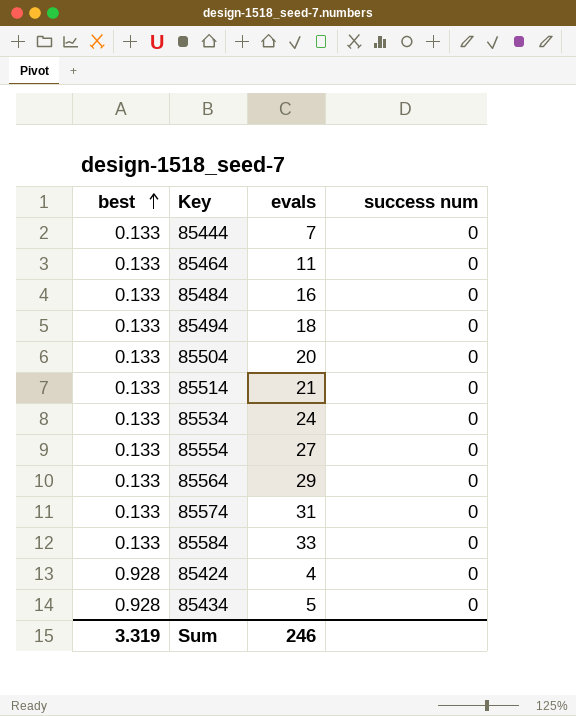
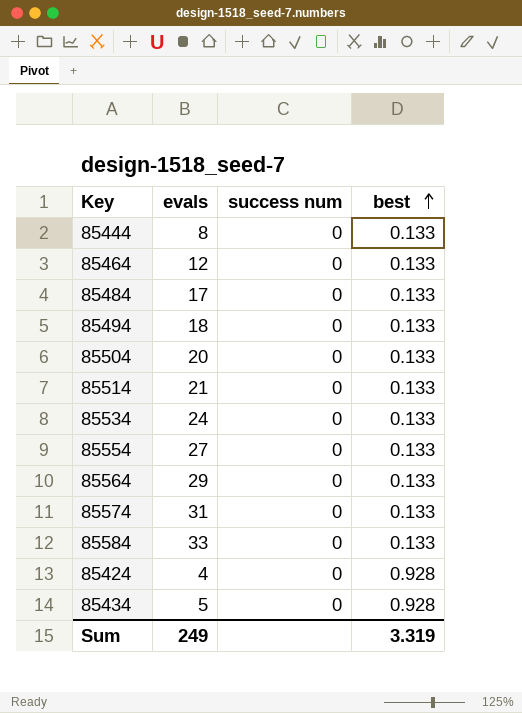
column best | position: 1 -> 4
85444 | evals: 7 -> 8
85464 | evals: 11 -> 12
85484 | evals: 16 -> 17
Sum | evals: 246 -> 249

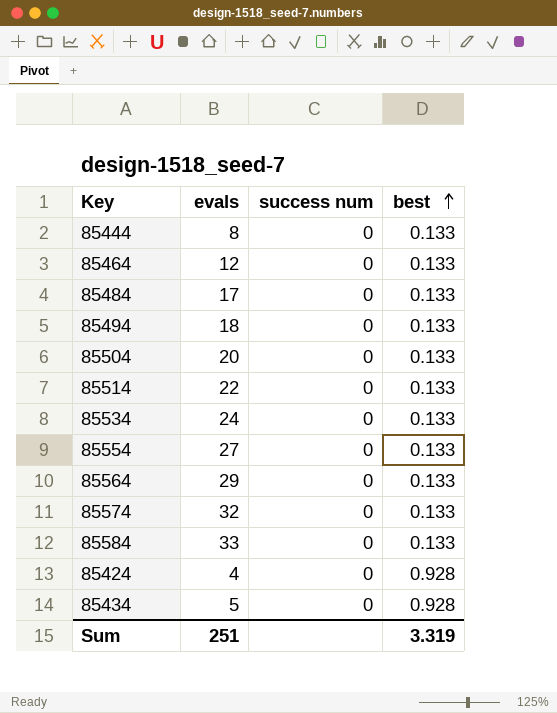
85514 | evals: 21 -> 22
85574 | evals: 31 -> 32
Sum | evals: 249 -> 251

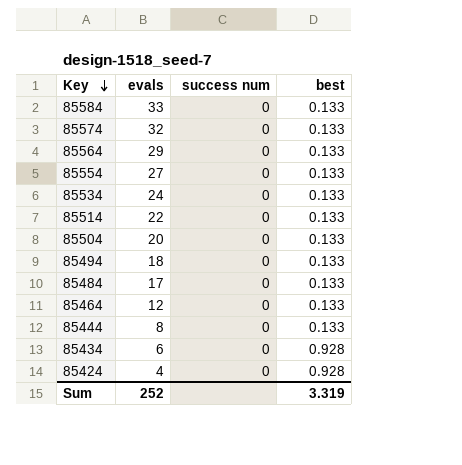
row order: best ascending -> Key descending
85434 | evals: 5 -> 6
Sum | evals: 251 -> 252

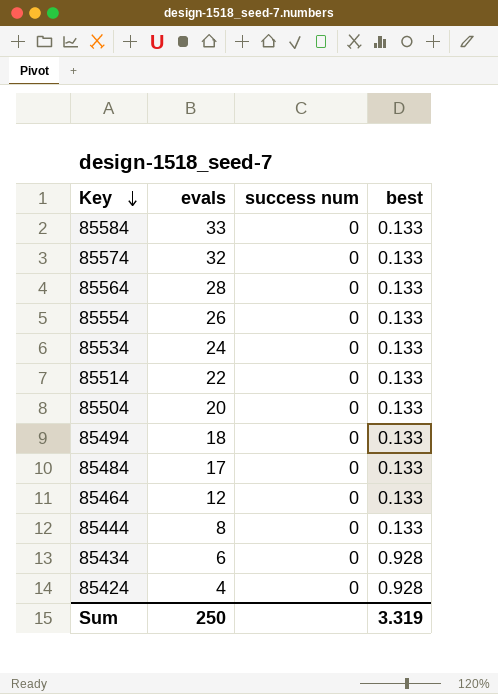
85564 | evals: 29 -> 28
85554 | evals: 27 -> 26
Sum | evals: 252 -> 250

